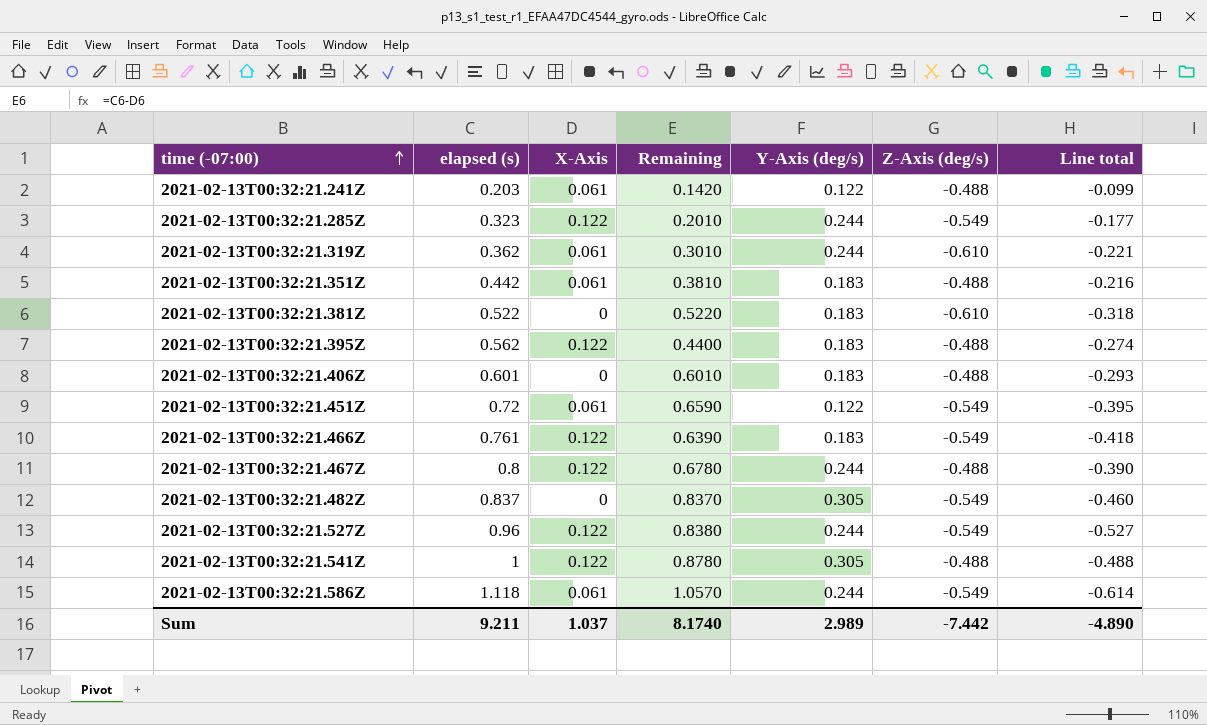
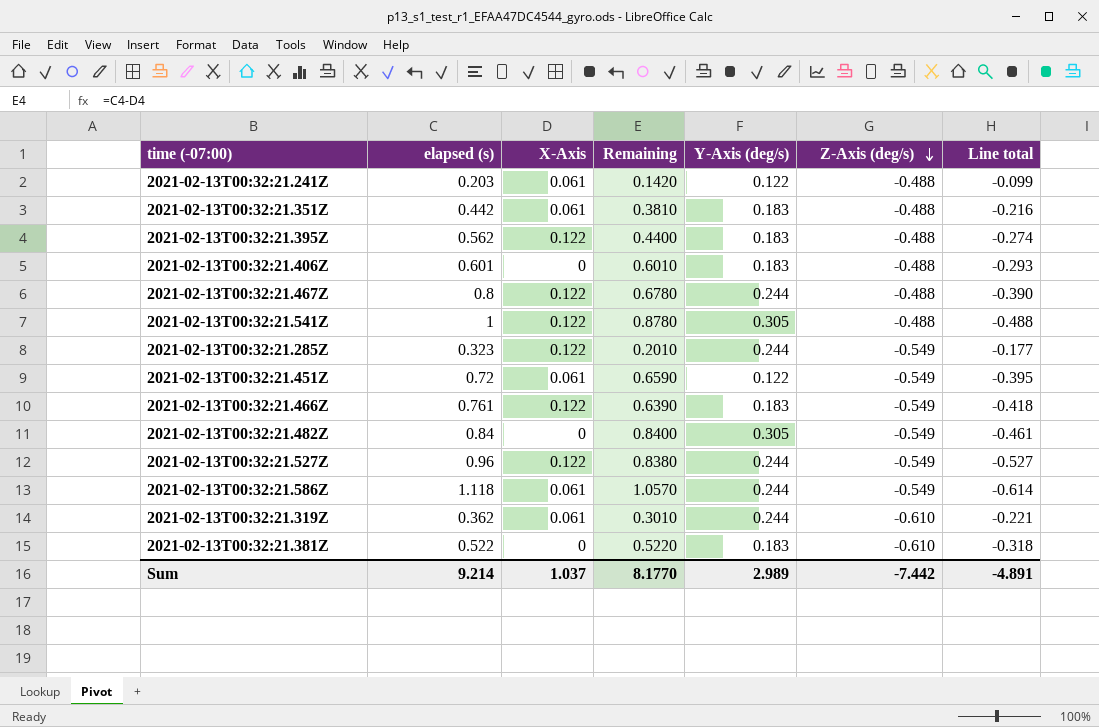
row order: time (-07:00) ascending -> Z-Axis (deg/s) descending
2021-02-13T00:32:21.482Z | elapsed (s): 0.837 -> 0.84
2021-02-13T00:32:21.482Z | Remaining: 0.8370 -> 0.8400
2021-02-13T00:32:21.482Z | Line total: -0.460 -> -0.461
Sum | elapsed (s): 9.211 -> 9.214
Sum | Remaining: 8.1740 -> 8.1770
Sum | Line total: -4.890 -> -4.891

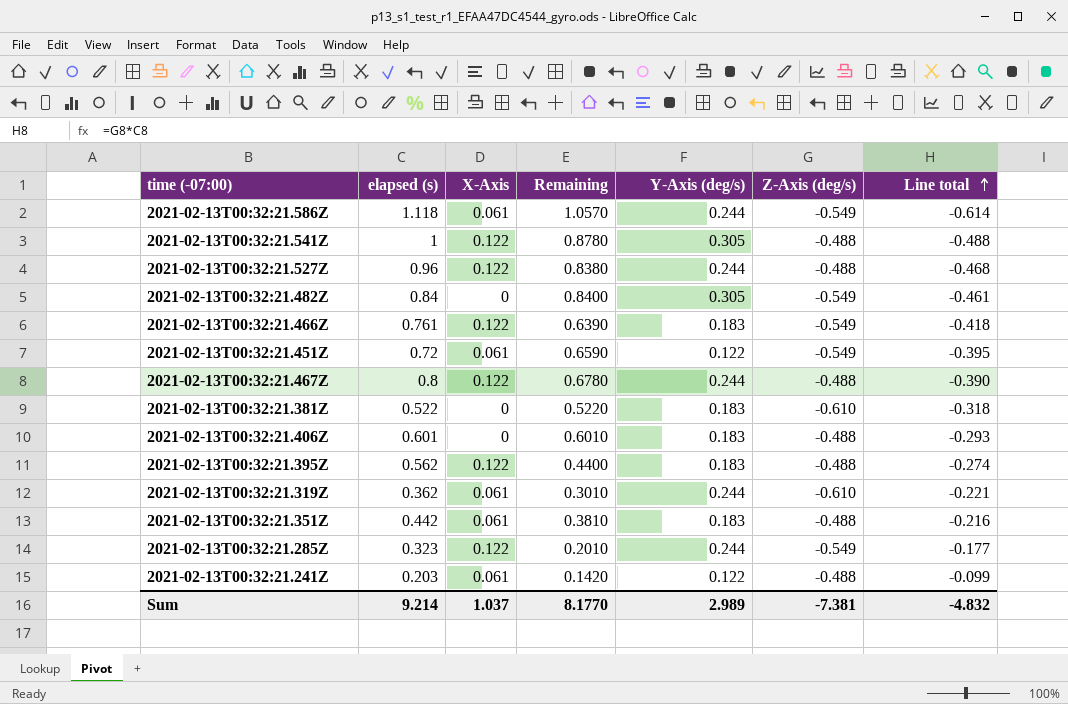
row order: Z-Axis (deg/s) descending -> Line total ascending
2021-02-13T00:32:21.527Z | Z-Axis (deg/s): -0.549 -> -0.488
2021-02-13T00:32:21.527Z | Line total: -0.527 -> -0.468
Sum | Z-Axis (deg/s): -7.442 -> -7.381
Sum | Line total: -4.891 -> -4.832

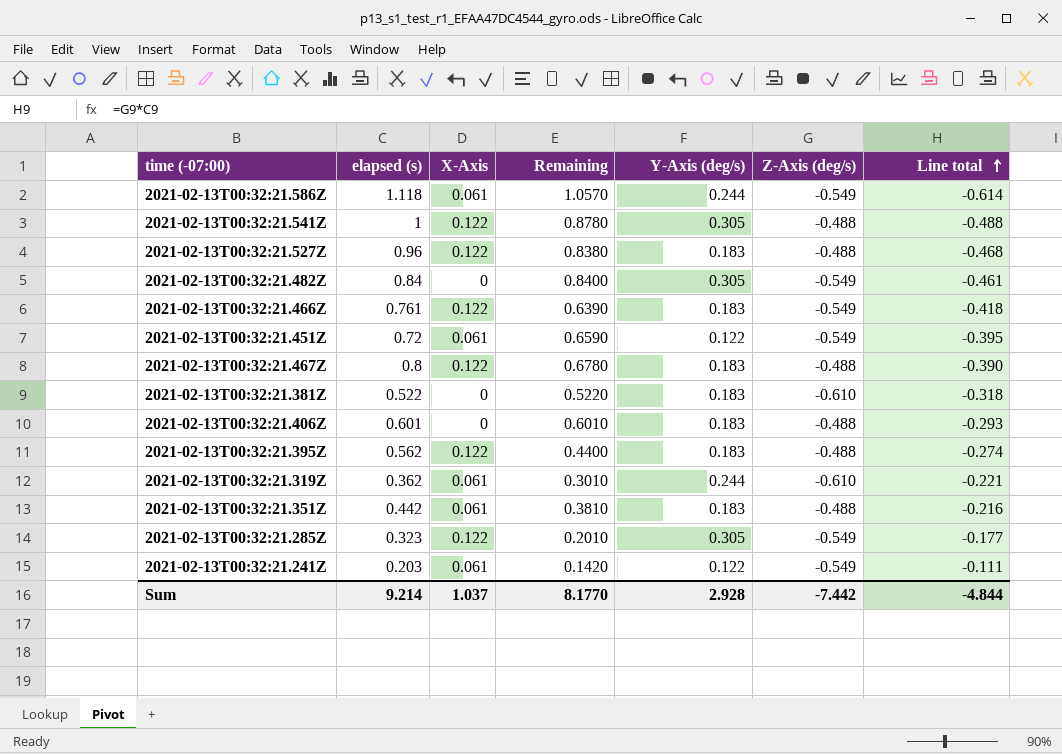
2021-02-13T00:32:21.527Z | Y-Axis (deg/s): 0.244 -> 0.183
2021-02-13T00:32:21.467Z | Y-Axis (deg/s): 0.244 -> 0.183
2021-02-13T00:32:21.285Z | Y-Axis (deg/s): 0.244 -> 0.305
2021-02-13T00:32:21.241Z | Z-Axis (deg/s): -0.488 -> -0.549
2021-02-13T00:32:21.241Z | Line total: -0.099 -> -0.111
Sum | Y-Axis (deg/s): 2.989 -> 2.928
Sum | Z-Axis (deg/s): -7.381 -> -7.442
Sum | Line total: -4.832 -> -4.844

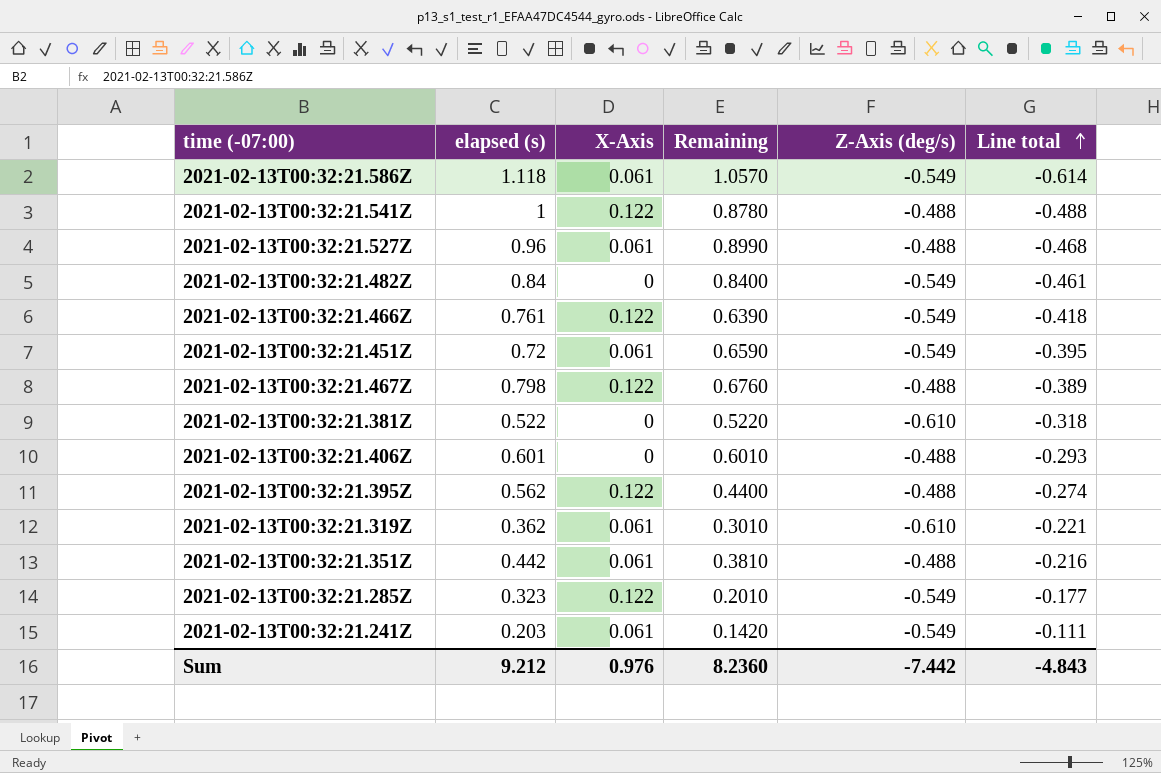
column Y-Axis (deg/s) | position: 5 -> none
2021-02-13T00:32:21.527Z | X-Axis: 0.122 -> 0.061
2021-02-13T00:32:21.527Z | Remaining: 0.8380 -> 0.8990
2021-02-13T00:32:21.467Z | elapsed (s): 0.8 -> 0.798
2021-02-13T00:32:21.467Z | Remaining: 0.6780 -> 0.6760
2021-02-13T00:32:21.467Z | Line total: -0.390 -> -0.389
Sum | elapsed (s): 9.214 -> 9.212
Sum | X-Axis: 1.037 -> 0.976
Sum | Remaining: 8.1770 -> 8.2360
Sum | Line total: -4.844 -> -4.843

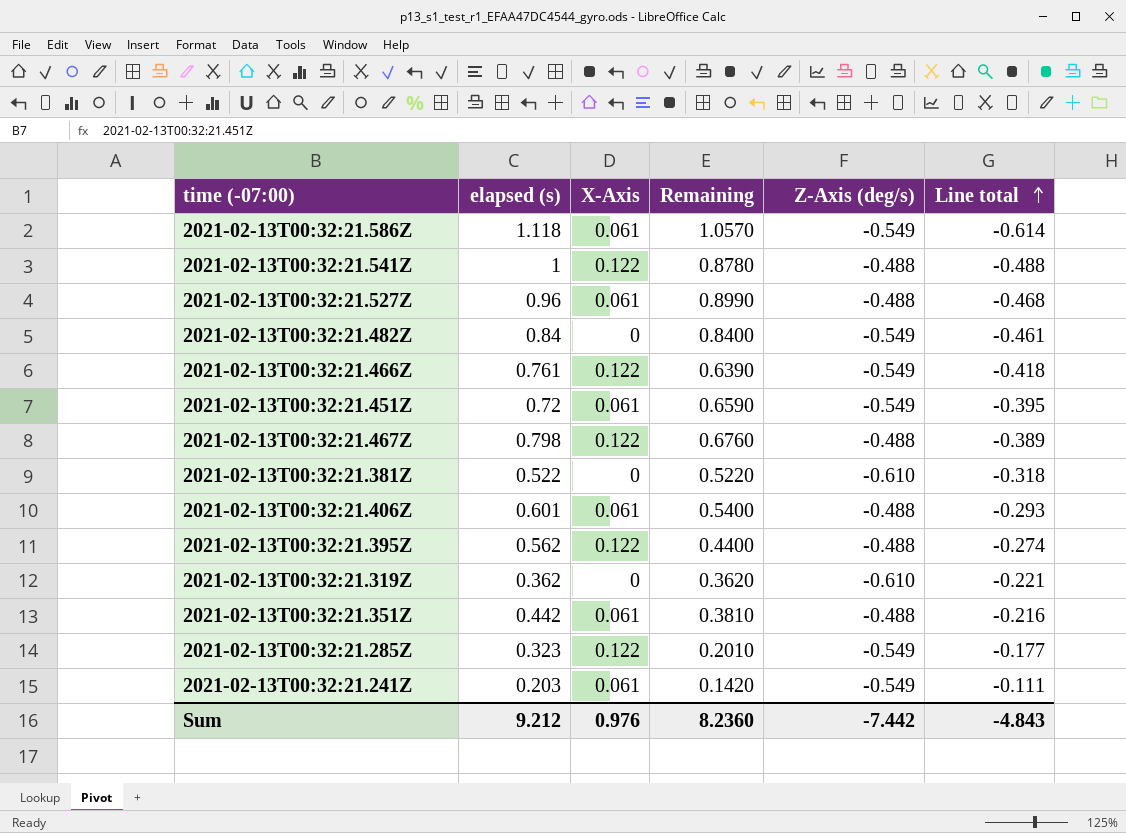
2021-02-13T00:32:21.406Z | X-Axis: 0 -> 0.061
2021-02-13T00:32:21.406Z | Remaining: 0.6010 -> 0.5400
2021-02-13T00:32:21.319Z | X-Axis: 0.061 -> 0
2021-02-13T00:32:21.319Z | Remaining: 0.3010 -> 0.3620

